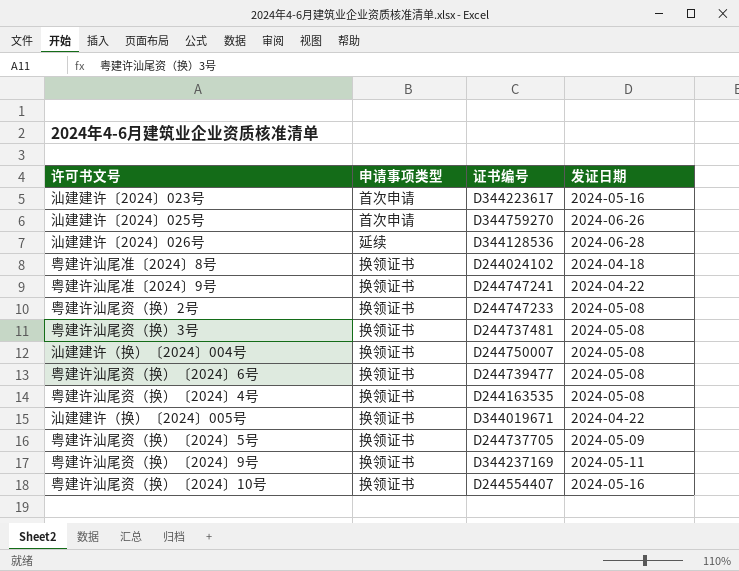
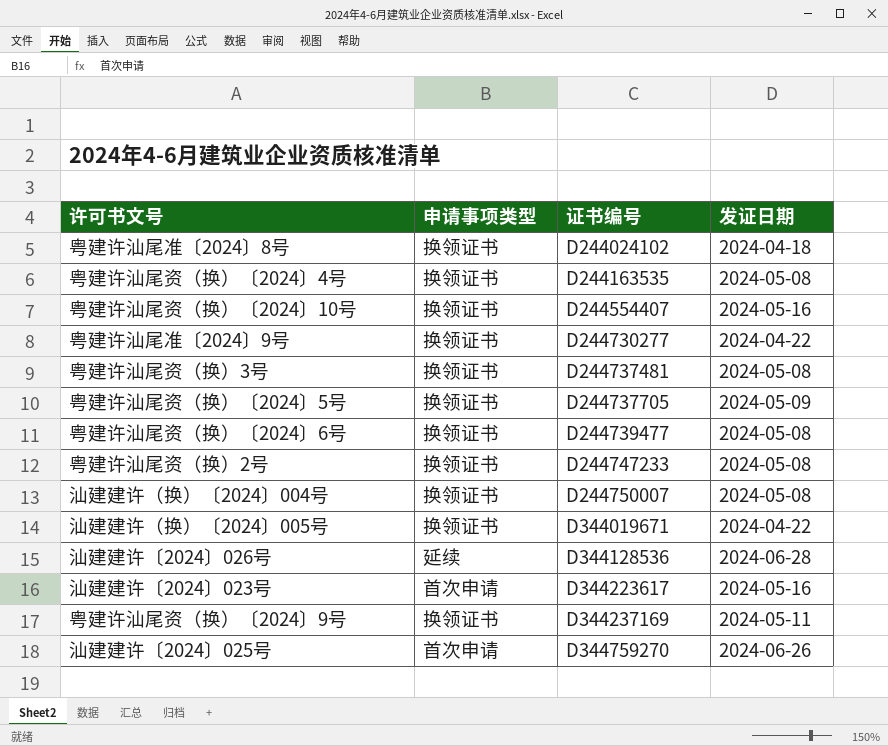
row order: none -> 证书编号 ascending
粤建许汕尾准〔2024〕9号 | 证书编号: D244747241 -> D244730277

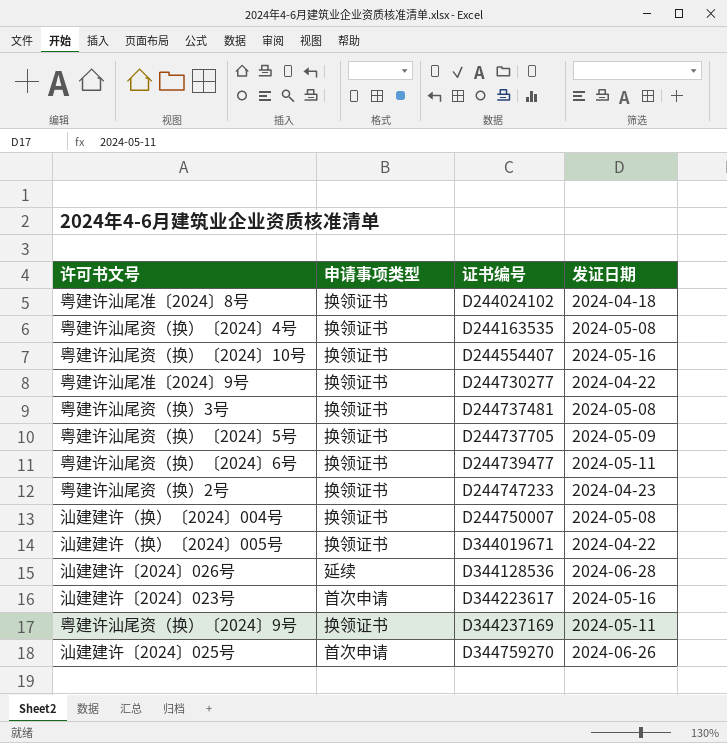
粤建许汕尾资（换）〔2024〕6号 | 发证日期: 2024-05-08 -> 2024-05-11
粤建许汕尾资（换）2号 | 发证日期: 2024-05-08 -> 2024-04-23

